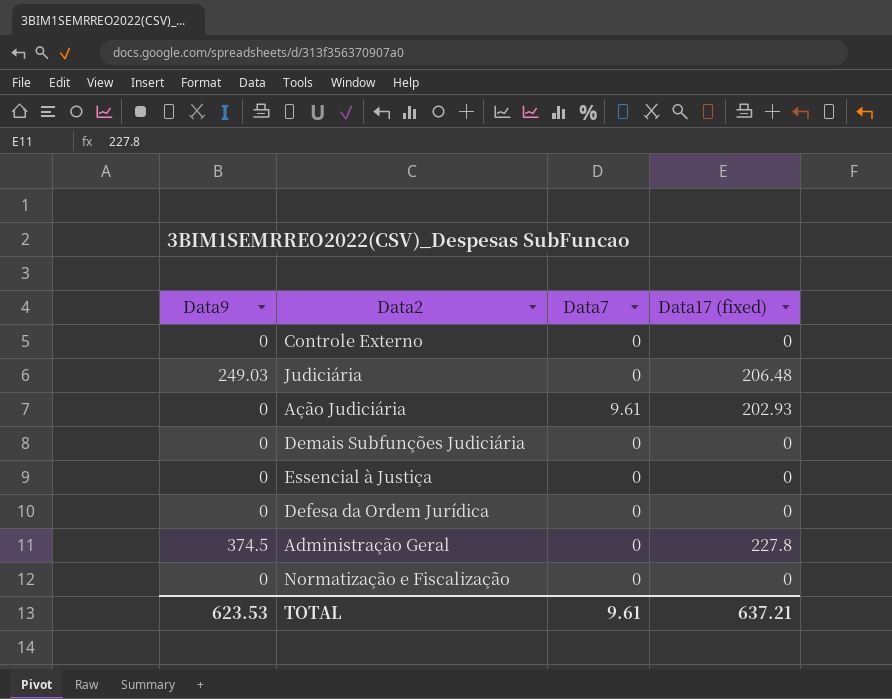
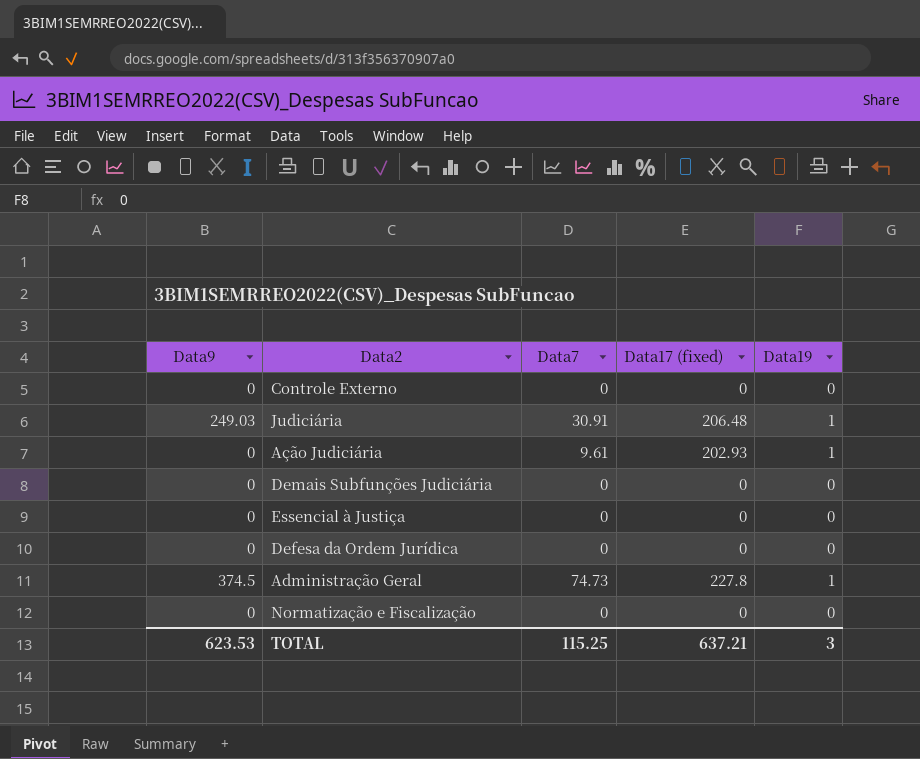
column Data19 | position: none -> 5
Judiciária | Data7: 0 -> 30.91
Administração Geral | Data7: 0 -> 74.73
TOTAL | Data7: 9.61 -> 115.25

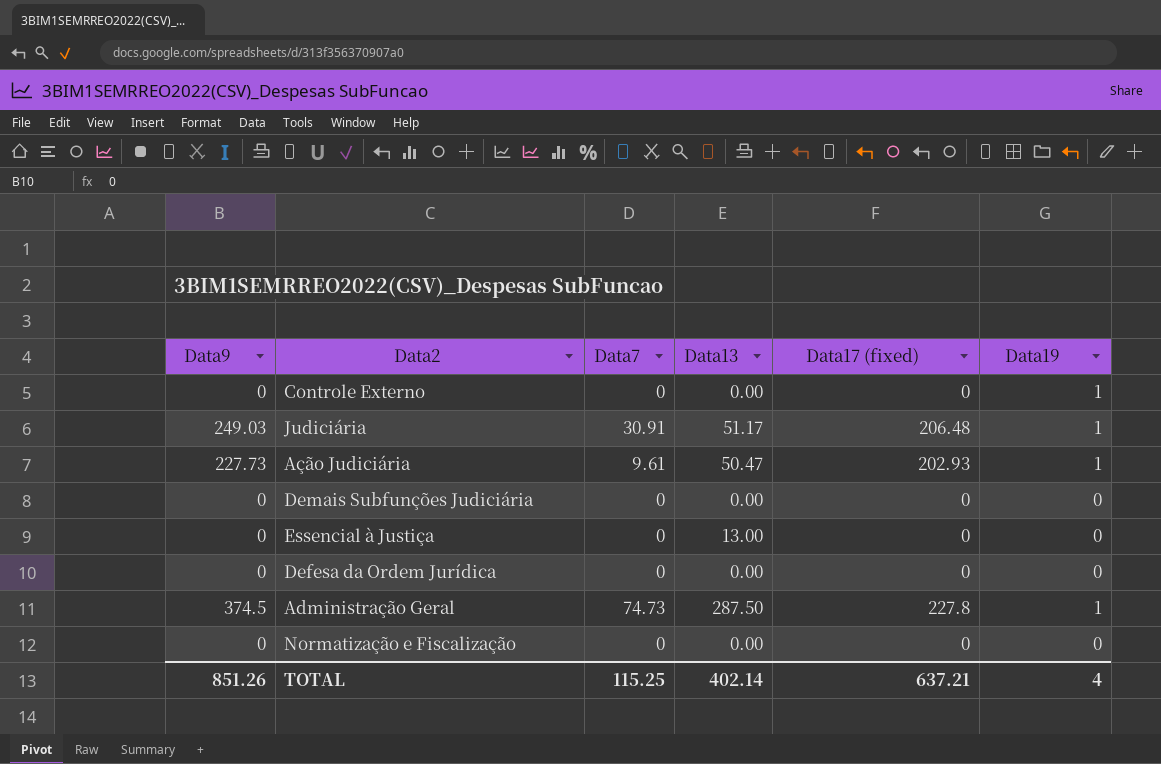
column Data13 | position: none -> 4
Controle Externo | Data19: 0 -> 1
Ação Judiciária | Data9: 0 -> 227.73
TOTAL | Data9: 623.53 -> 851.26
TOTAL | Data19: 3 -> 4

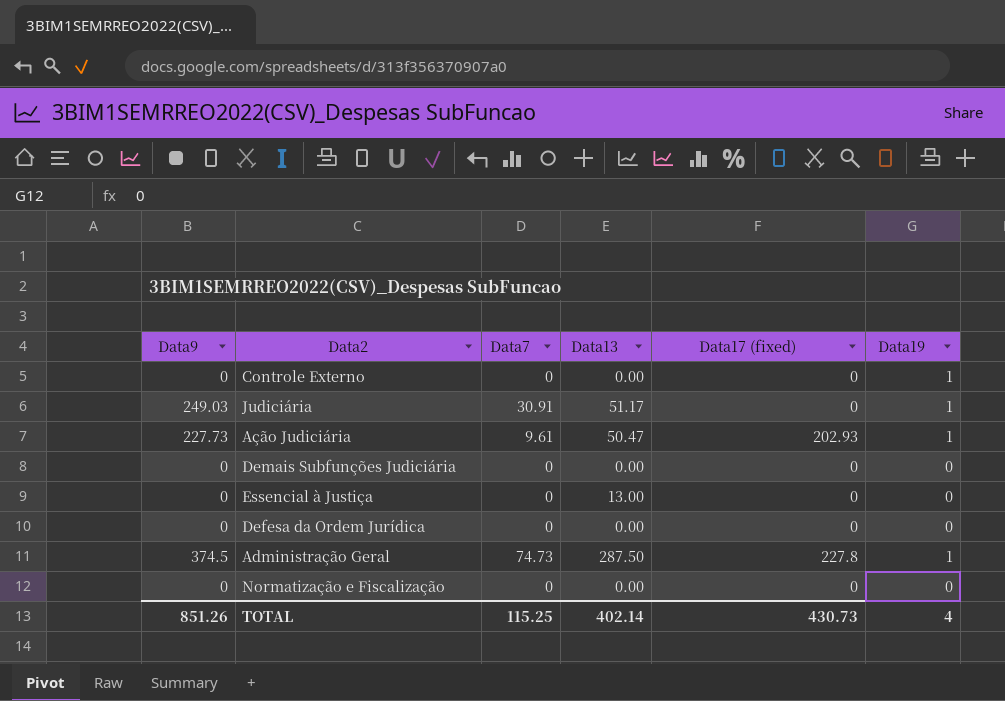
Judiciária | Data17 (fixed): 206.48 -> 0
TOTAL | Data17 (fixed): 637.21 -> 430.73

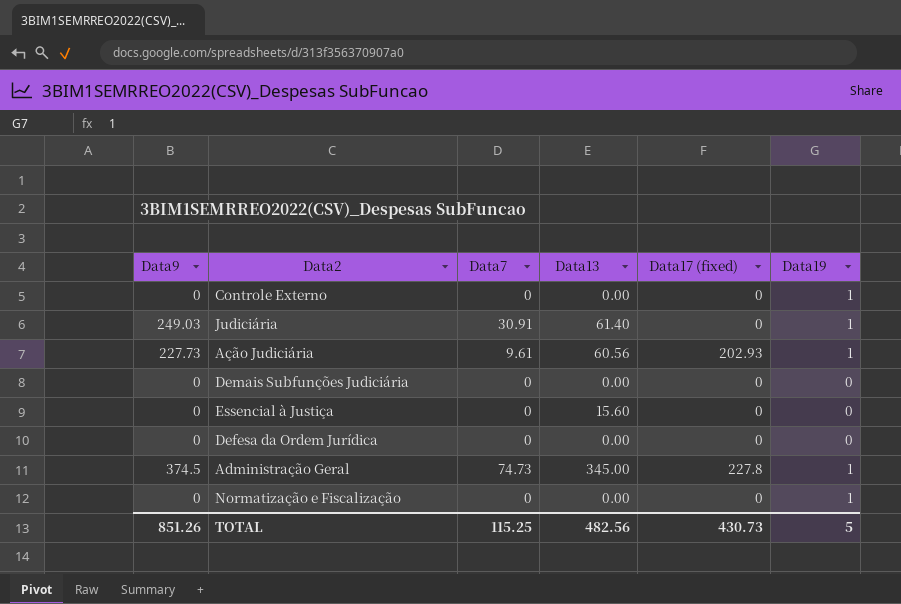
Judiciária | Data13: 51.17 -> 61.40
Ação Judiciária | Data13: 50.47 -> 60.56
Essencial à Justiça | Data13: 13.00 -> 15.60
Administração Geral | Data13: 287.50 -> 345.00
Normatização e Fiscalização | Data19: 0 -> 1
TOTAL | Data13: 402.14 -> 482.56
TOTAL | Data19: 4 -> 5

